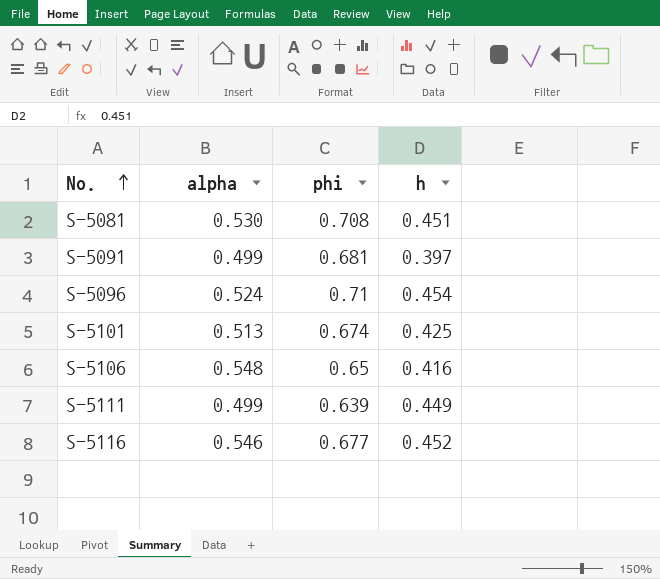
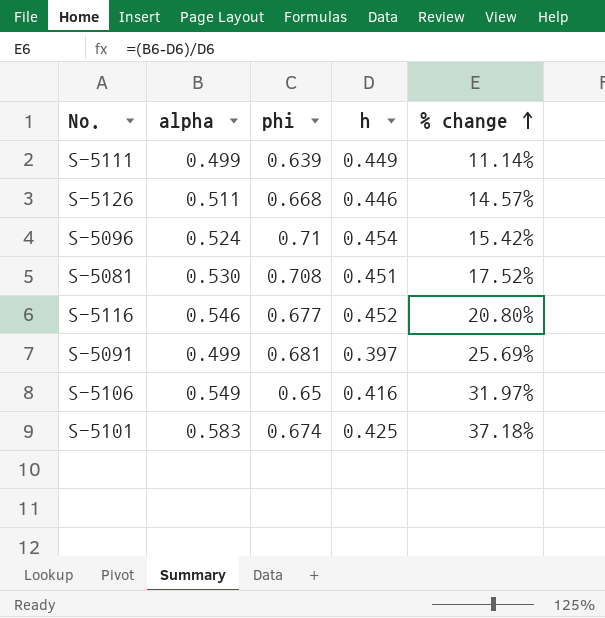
row order: No. ascending -> % change ascending
column % change | formula: none -> ([alpha] - [h]) / [h]
row S-5126: none -> 0.511 | 0.668 | 0.446 | 14.57%
S-5106 | alpha: 0.548 -> 0.549
S-5101 | alpha: 0.513 -> 0.583

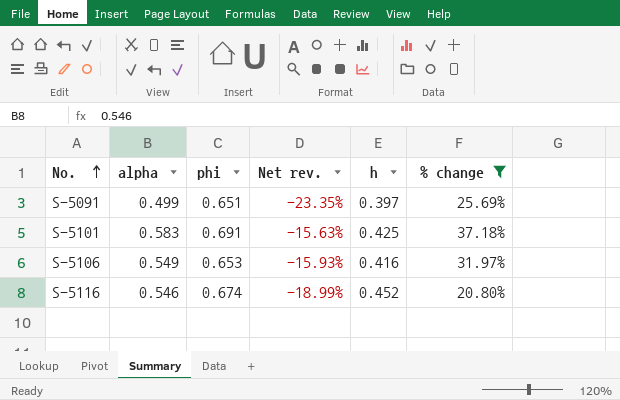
filter: none -> % change >= 20.80%
row order: % change ascending -> No. ascending
column Net rev. | formula: none -> ([alpha] - [phi]) / [phi]
S-5091 | phi: 0.681 -> 0.651
S-5101 | phi: 0.674 -> 0.691
S-5106 | phi: 0.65 -> 0.653
S-5116 | phi: 0.677 -> 0.674

